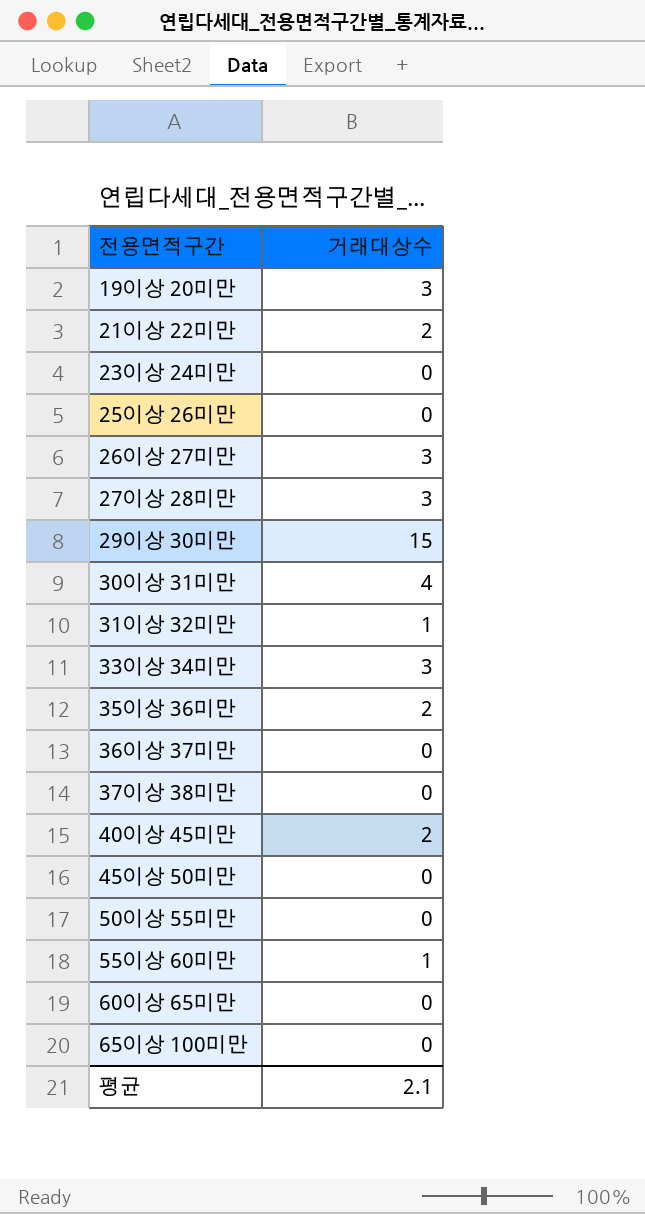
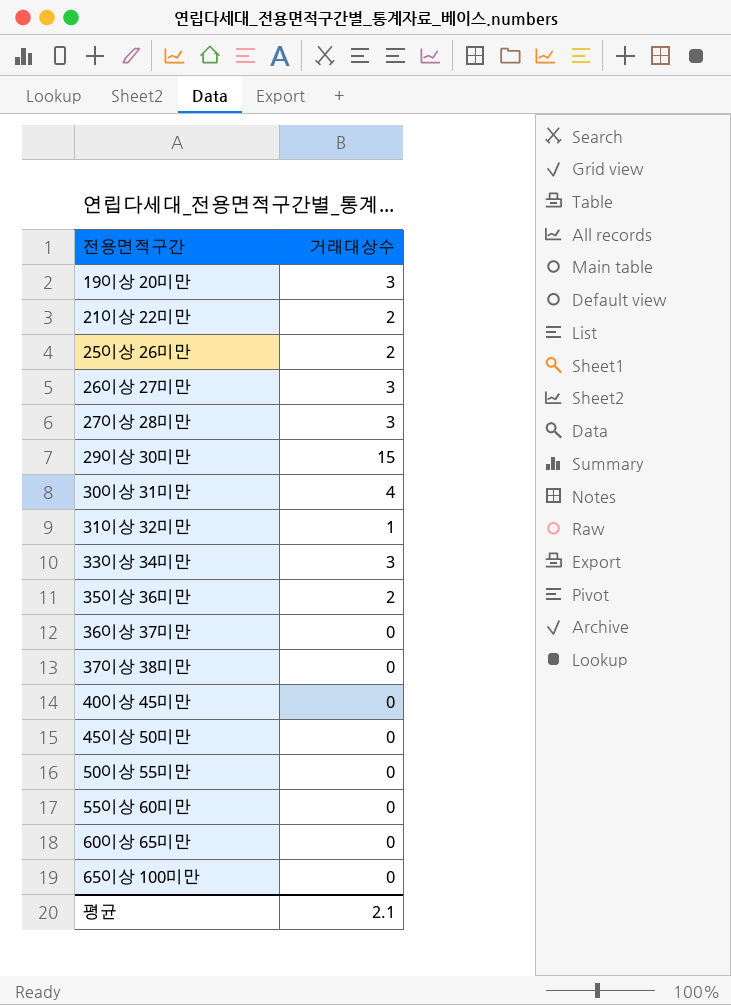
row 23이상 24미만: 0 -> none
25이상 26미만 | 거래대상수: 0 -> 2
40이상 45미만 | 거래대상수: 2 -> 0
55이상 60미만 | 거래대상수: 1 -> 0

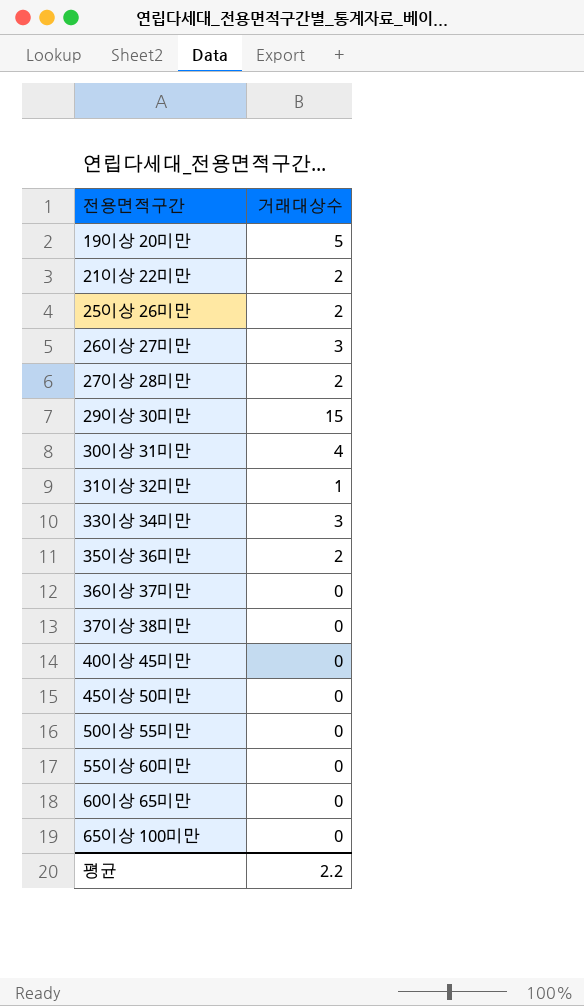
19이상 20미만 | 거래대상수: 3 -> 5
27이상 28미만 | 거래대상수: 3 -> 2
평균 | 거래대상수: 2.1 -> 2.2

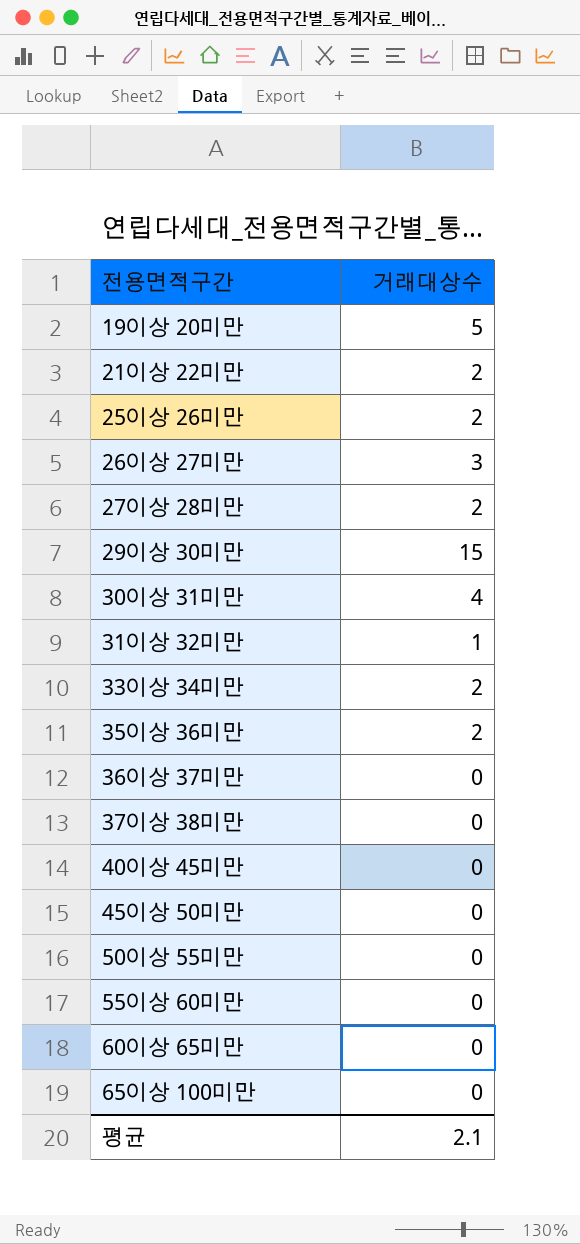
33이상 34미만 | 거래대상수: 3 -> 2
평균 | 거래대상수: 2.2 -> 2.1

